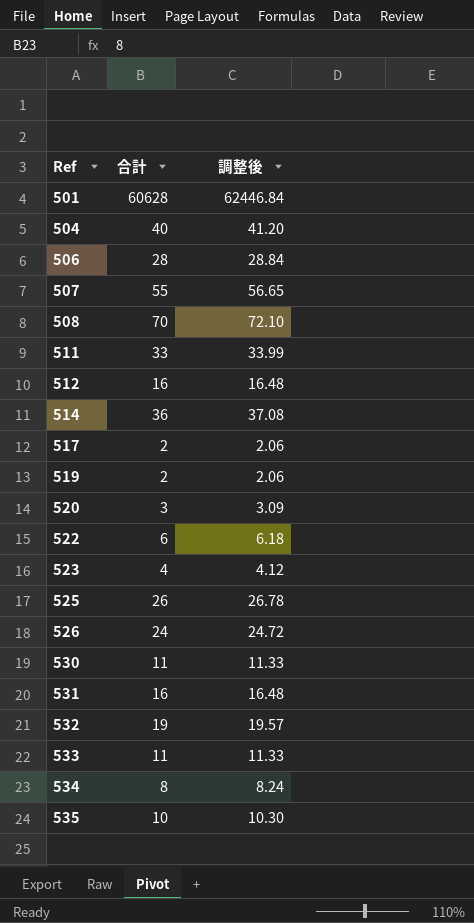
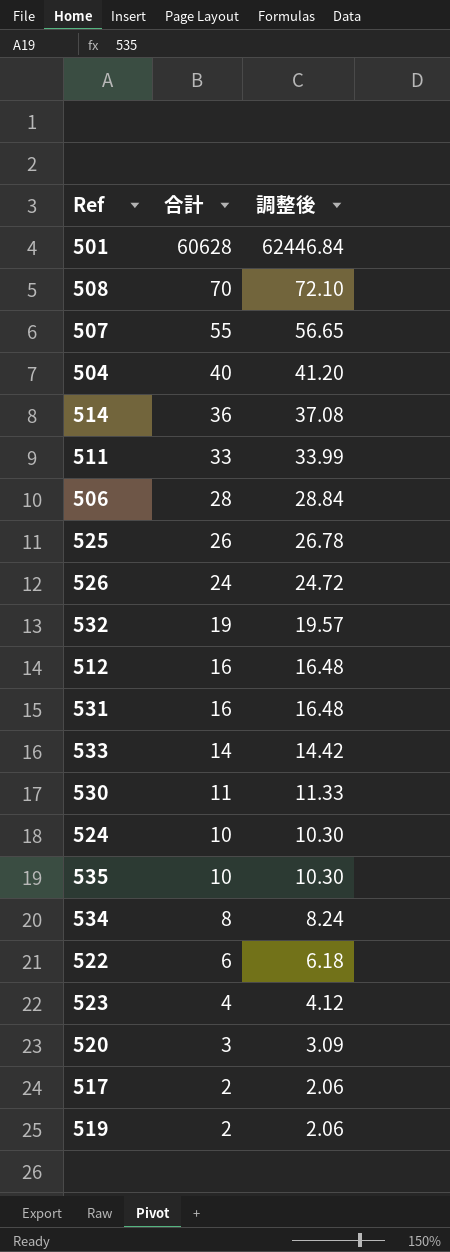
row order: Ref ascending -> 合計 descending
533 | 合計: 11 -> 14
533 | 調整後: 11.33 -> 14.42
row 524: none -> 10 | 10.30

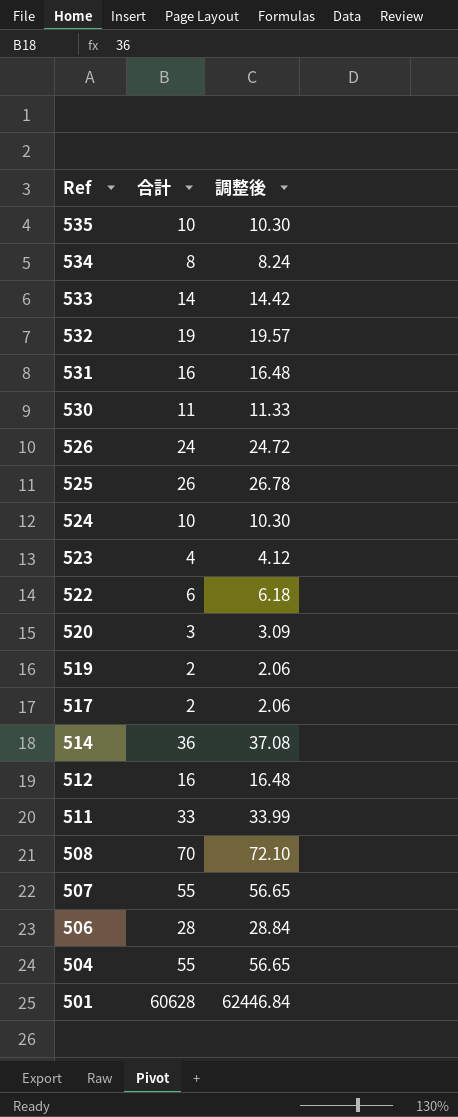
row order: 合計 descending -> Ref descending
504 | 合計: 40 -> 55
504 | 調整後: 41.20 -> 56.65

